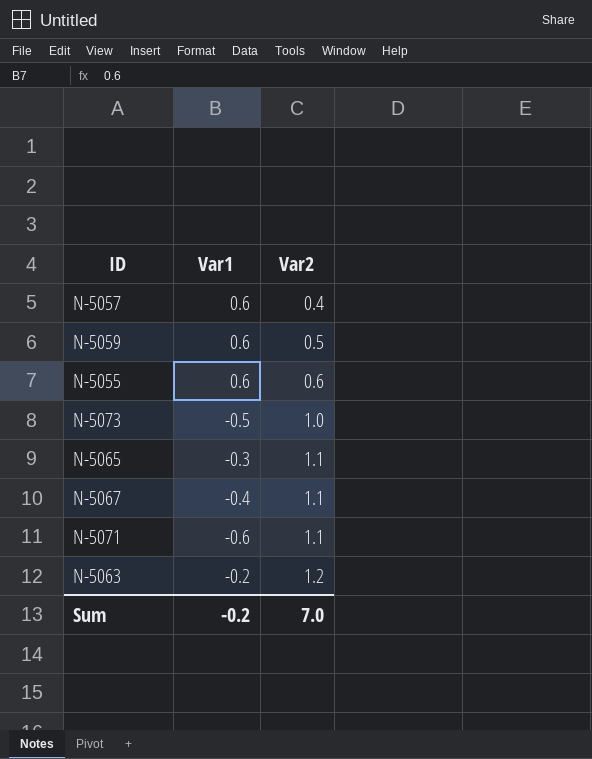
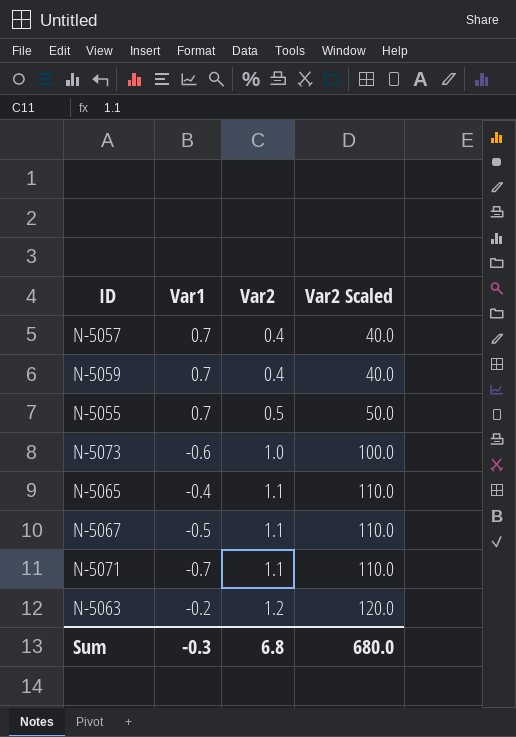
column Var2 Scaled | formula: none -> [Var2] * 100
N-5057 | Var1: 0.6 -> 0.7
N-5059 | Var1: 0.6 -> 0.7
N-5059 | Var2: 0.5 -> 0.4
N-5055 | Var1: 0.6 -> 0.7
N-5055 | Var2: 0.6 -> 0.5
N-5073 | Var1: -0.5 -> -0.6
N-5065 | Var1: -0.3 -> -0.4
N-5067 | Var1: -0.4 -> -0.5
N-5071 | Var1: -0.6 -> -0.7
Sum | Var1: -0.2 -> -0.3
Sum | Var2: 7.0 -> 6.8

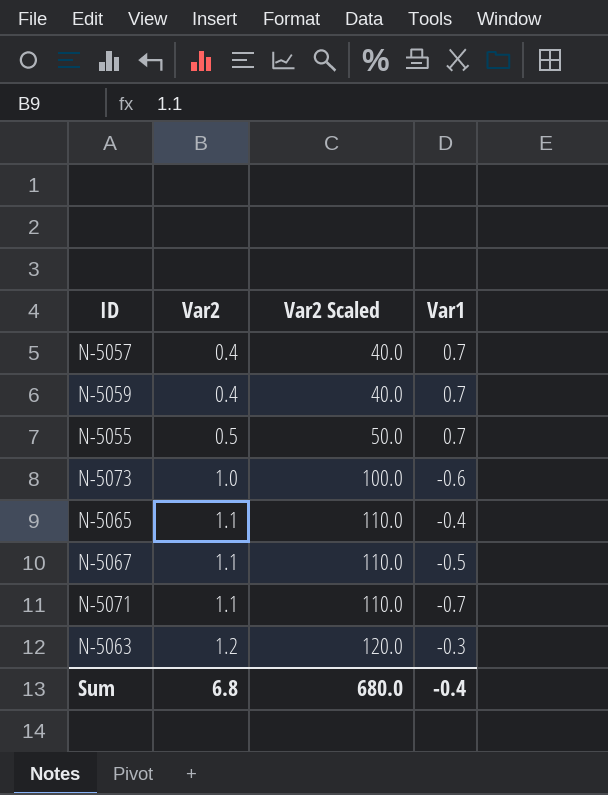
column Var1 | position: 2 -> 4
N-5063 | Var1: -0.2 -> -0.3
Sum | Var1: -0.3 -> -0.4

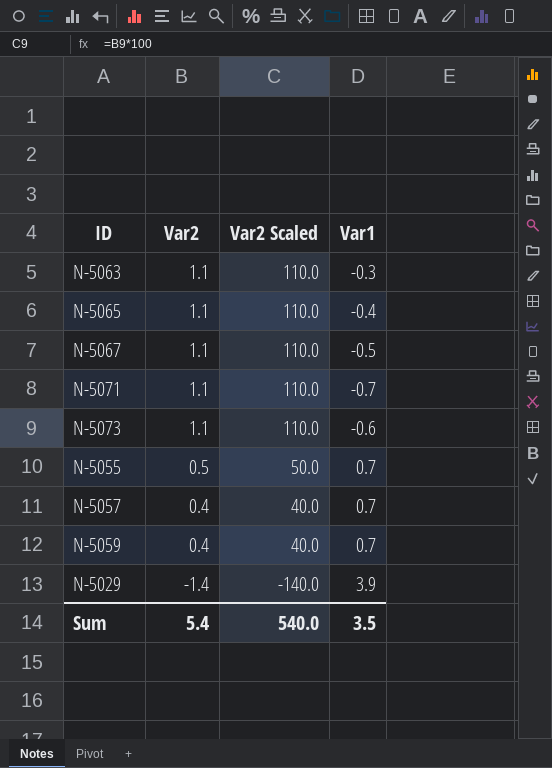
row order: Var2 ascending -> Var2 descending
N-5063 | Var2: 1.2 -> 1.1
N-5063 | Var2 Scaled: 120.0 -> 110.0
N-5073 | Var2: 1.0 -> 1.1
N-5073 | Var2 Scaled: 100.0 -> 110.0
row N-5029: none -> -1.4 | -140.0 | 3.9
Sum | Var2: 6.8 -> 5.4
Sum | Var2 Scaled: 680.0 -> 540.0
Sum | Var1: -0.4 -> 3.5

